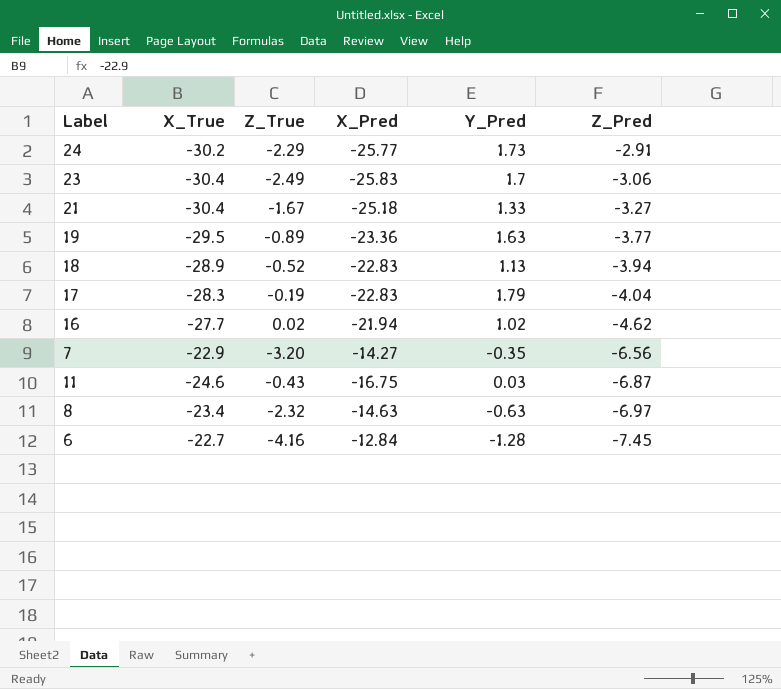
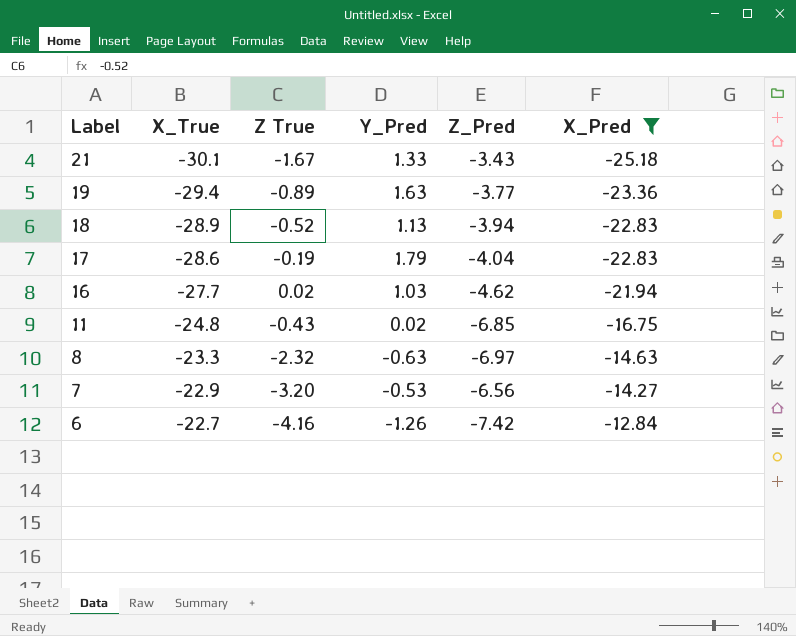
filter: none -> X_Pred >= -25.18
row order: Z_Pred descending -> Label descending
column name: Z_True -> Z True
column X_Pred | position: 4 -> 6
21 | X_True: -30.4 -> -30.1
21 | Z_Pred: -3.27 -> -3.43
19 | X_True: -29.5 -> -29.4
17 | X_True: -28.3 -> -28.6
16 | Y_Pred: 1.02 -> 1.03
11 | X_True: -24.6 -> -24.8
11 | Y_Pred: 0.03 -> 0.02
11 | Z_Pred: -6.87 -> -6.85
8 | X_True: -23.4 -> -23.3
7 | Y_Pred: -0.35 -> -0.53
6 | Y_Pred: -1.28 -> -1.26
6 | Z_Pred: -7.45 -> -7.42

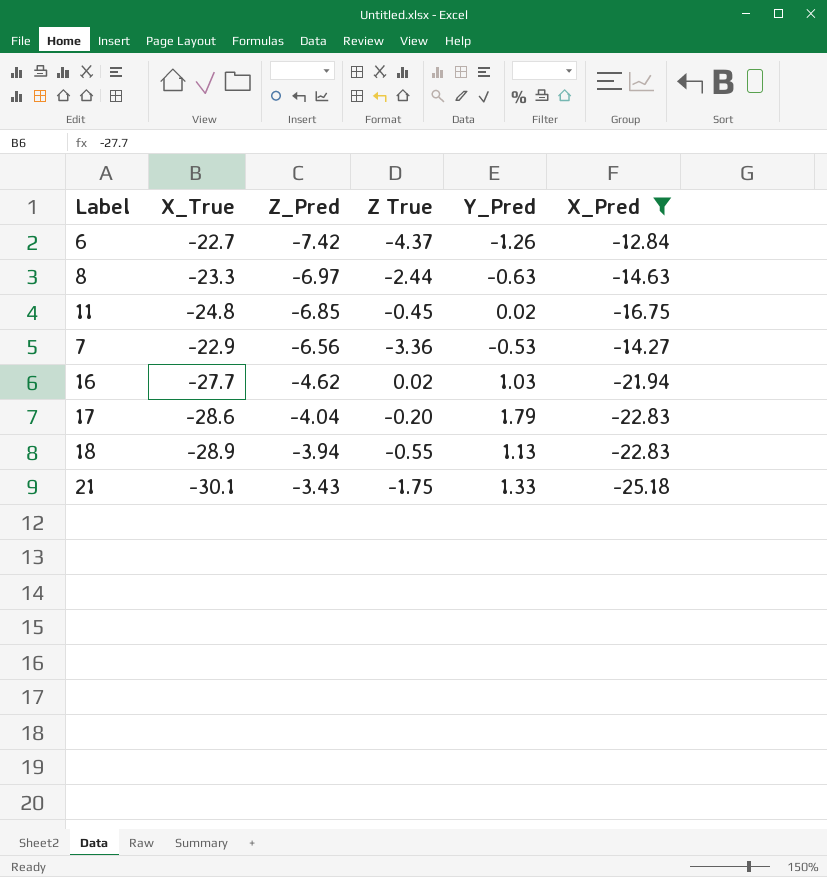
row order: Label descending -> Z_Pred ascending
column Z_Pred | position: 5 -> 3
row 19: -29.4 | -0.89 | 1.63 | -3.77 | -23.36 -> none
6 | Z True: -4.16 -> -4.37
8 | Z True: -2.32 -> -2.44
11 | Z True: -0.43 -> -0.45
7 | Z True: -3.20 -> -3.36
17 | Z True: -0.19 -> -0.20
18 | Z True: -0.52 -> -0.55
21 | Z True: -1.67 -> -1.75

